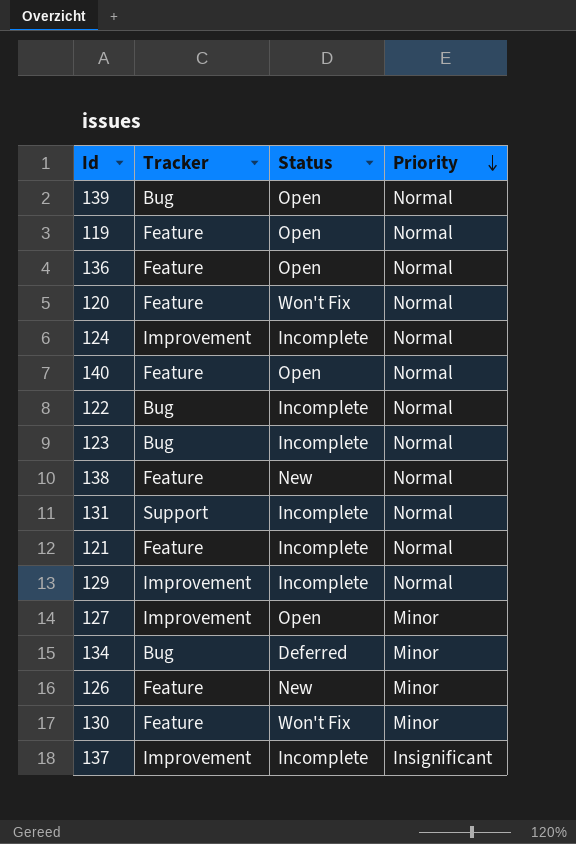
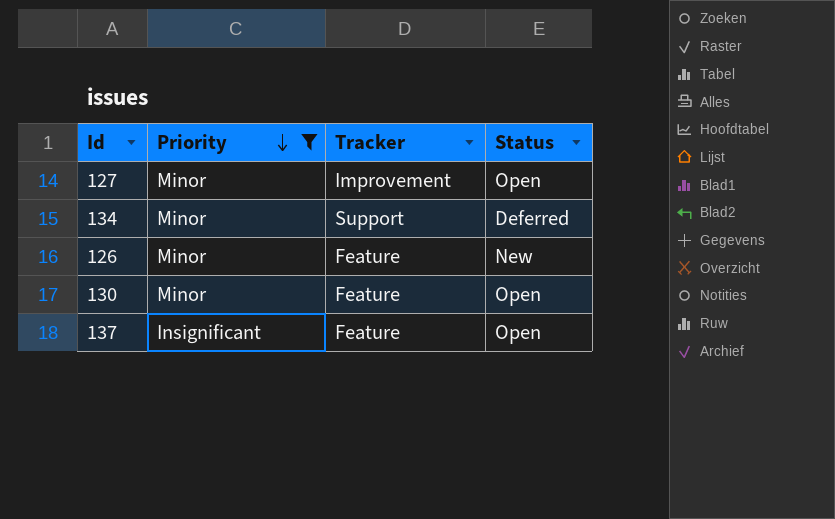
filter: none -> Priority != Normal
column Priority | position: 4 -> 2
134 | Tracker: Bug -> Support
130 | Status: Won't Fix -> Open
137 | Tracker: Improvement -> Feature
137 | Status: Incomplete -> Open

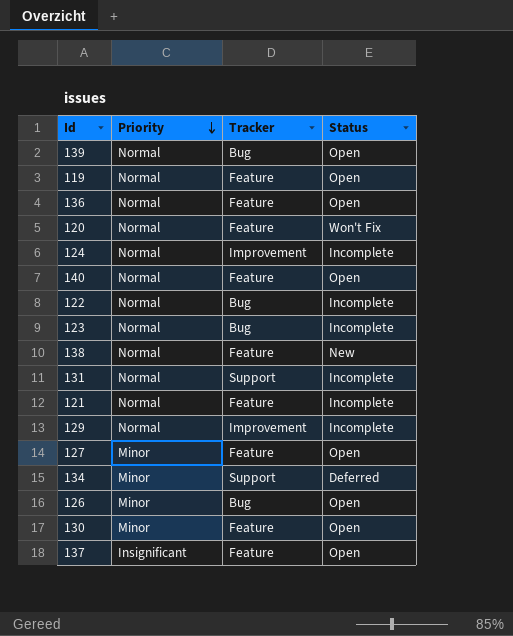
filter: Priority != Normal -> none
127 | Tracker: Improvement -> Feature
126 | Tracker: Feature -> Bug
126 | Status: New -> Open

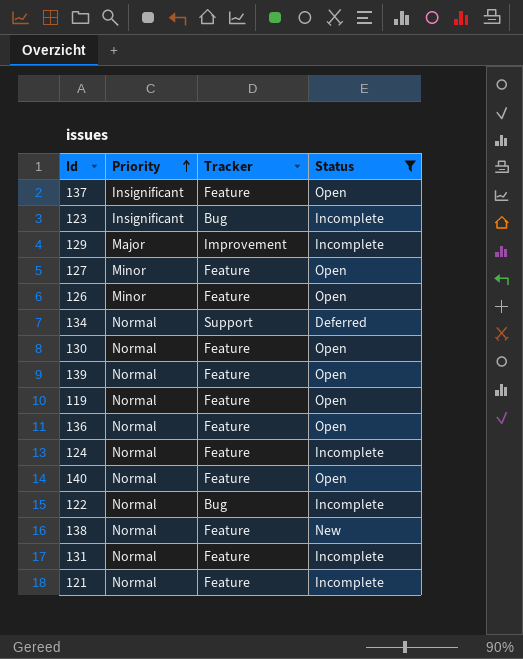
filter: none -> Status != Won't Fix
row order: Priority descending -> Priority ascending
123 | Priority: Normal -> Insignificant
129 | Priority: Normal -> Major
126 | Tracker: Bug -> Feature
134 | Priority: Minor -> Normal
130 | Priority: Minor -> Normal
139 | Tracker: Bug -> Feature
124 | Tracker: Improvement -> Feature
131 | Tracker: Support -> Feature

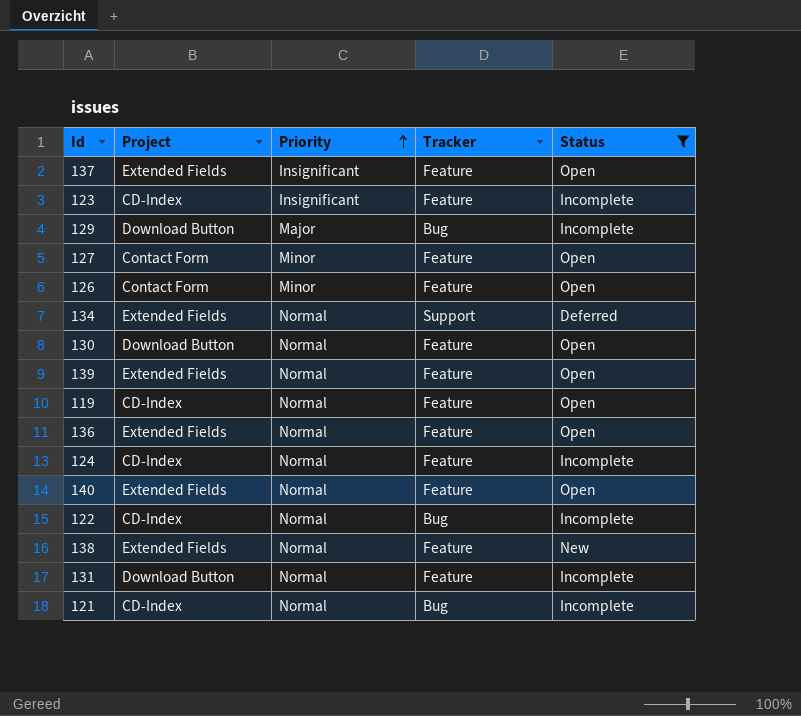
column Project | position: none -> 2
123 | Tracker: Bug -> Feature
129 | Tracker: Improvement -> Bug
121 | Tracker: Feature -> Bug

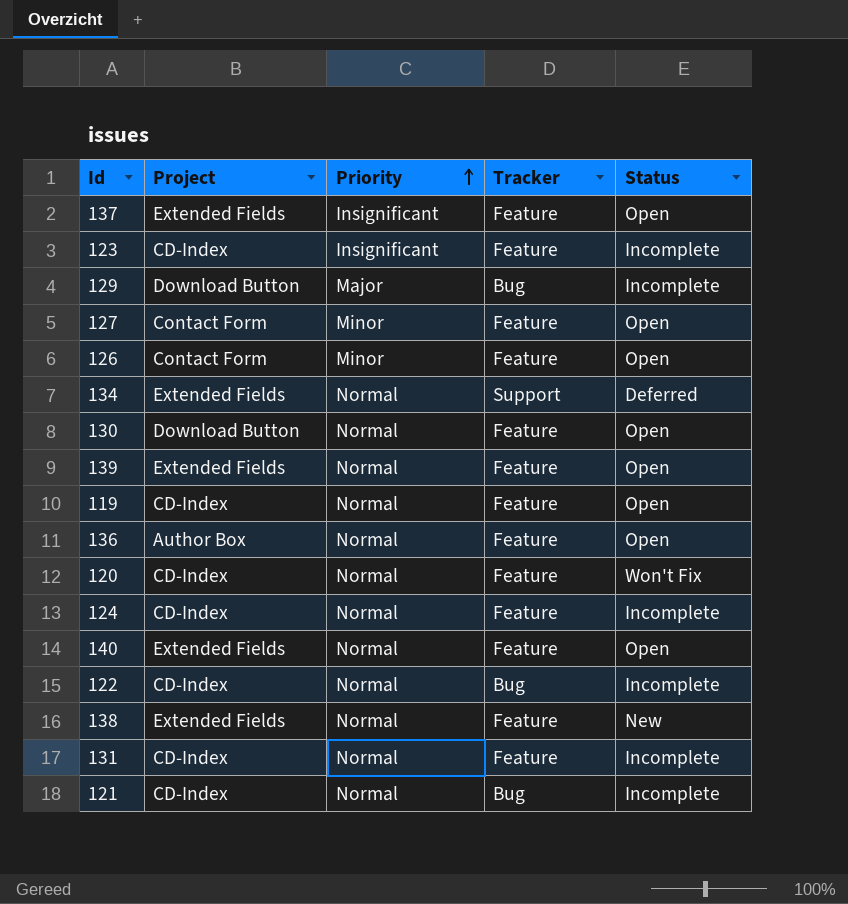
filter: Status != Won't Fix -> none
136 | Project: Extended Fields -> Author Box
131 | Project: Download Button -> CD-Index

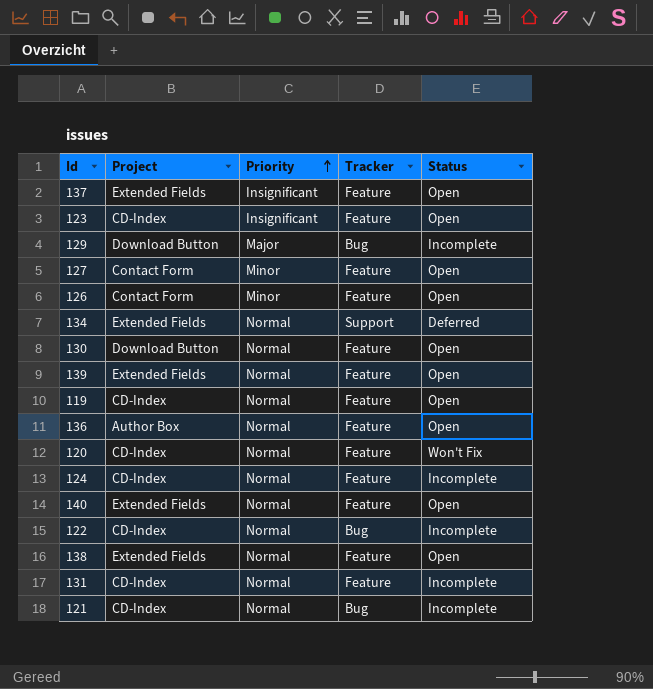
123 | Status: Incomplete -> Open
138 | Status: New -> Open

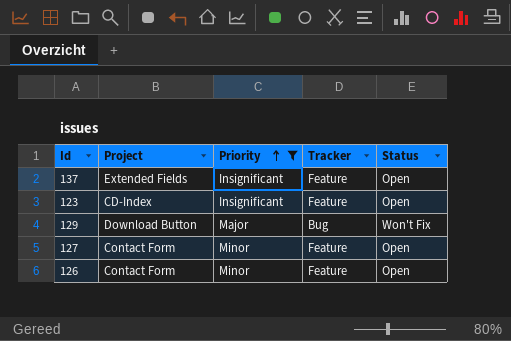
filter: none -> Priority != Normal
129 | Status: Incomplete -> Won't Fix

